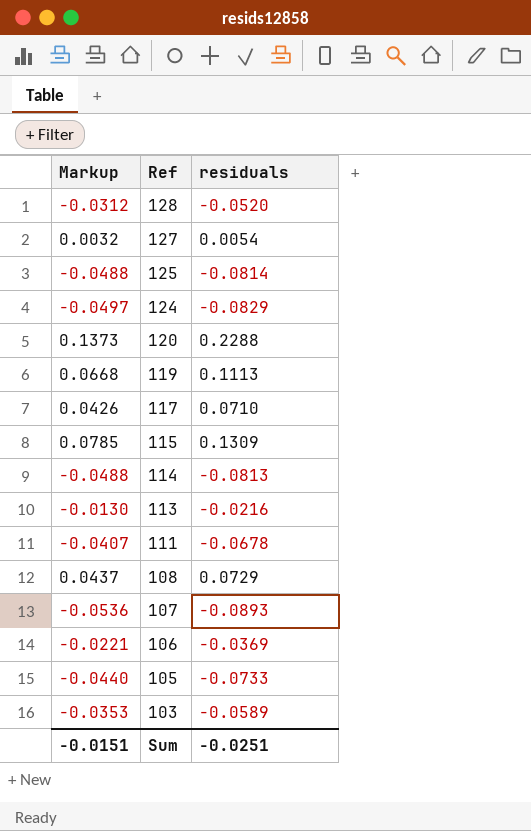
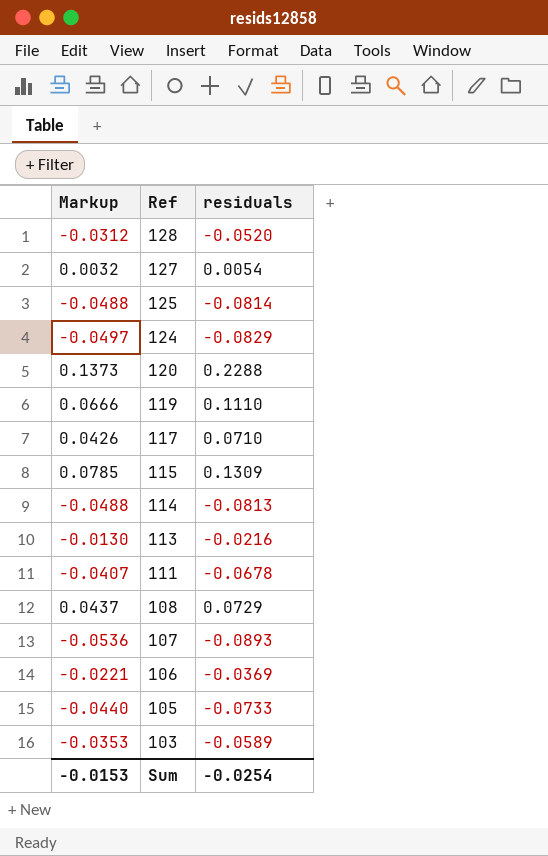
119 | Markup: 0.0668 -> 0.0666
119 | residuals: 0.1113 -> 0.1110
Sum | Markup: -0.0151 -> -0.0153
Sum | residuals: -0.0251 -> -0.0254

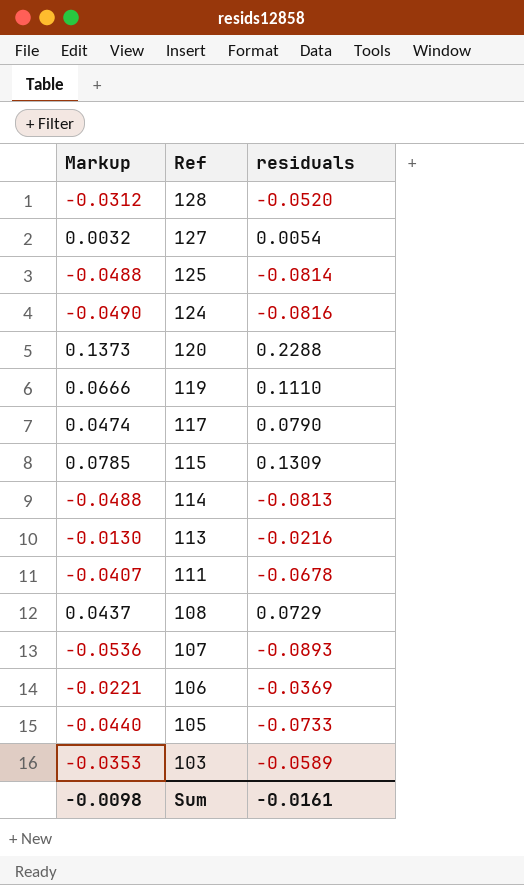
124 | Markup: -0.0497 -> -0.0490
124 | residuals: -0.0829 -> -0.0816
117 | Markup: 0.0426 -> 0.0474
117 | residuals: 0.0710 -> 0.0790
Sum | Markup: -0.0153 -> -0.0098
Sum | residuals: -0.0254 -> -0.0161

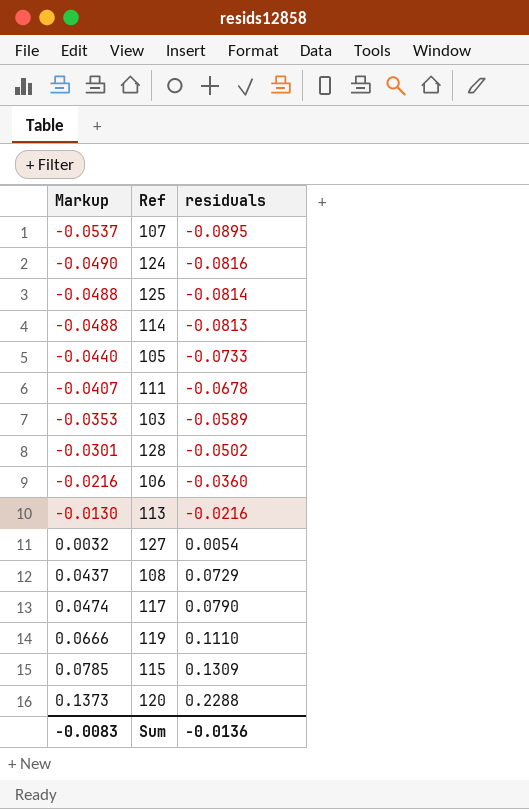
row order: Ref descending -> Markup ascending
107 | Markup: -0.0536 -> -0.0537
107 | residuals: -0.0893 -> -0.0895
128 | Markup: -0.0312 -> -0.0301
128 | residuals: -0.0520 -> -0.0502
106 | Markup: -0.0221 -> -0.0216
106 | residuals: -0.0369 -> -0.0360
Sum | Markup: -0.0098 -> -0.0083
Sum | residuals: -0.0161 -> -0.0136

